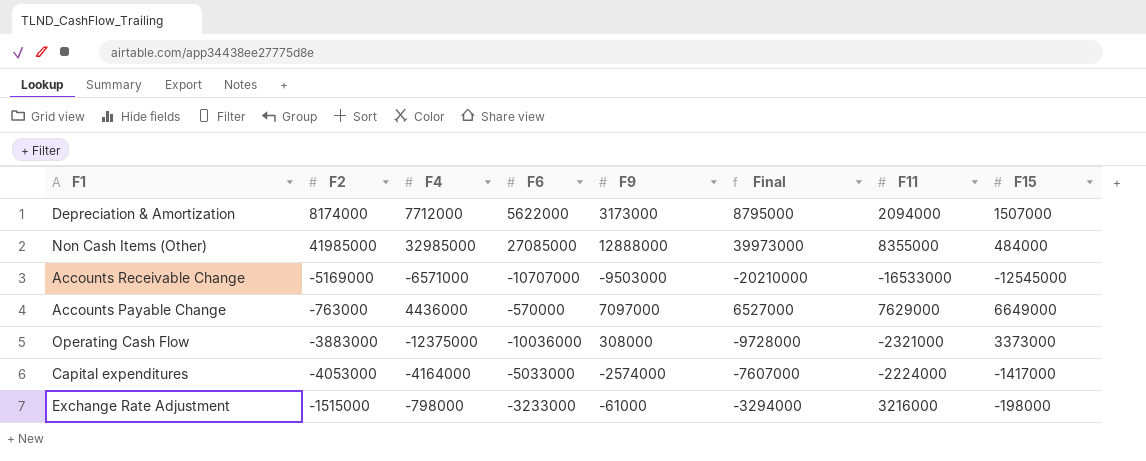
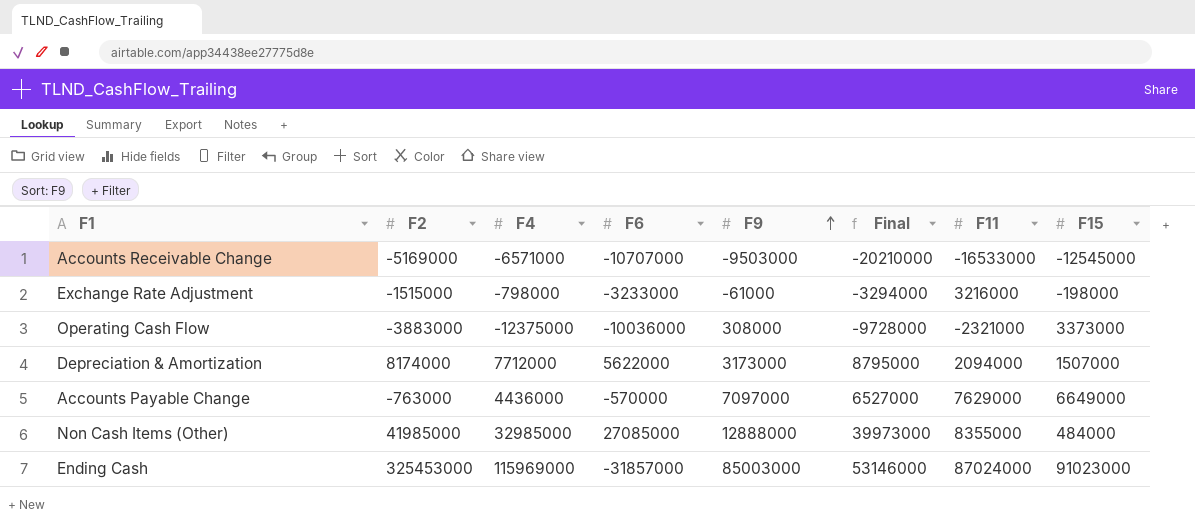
row order: none -> F9 ascending
row Capital expenditures: -4053000 | -4164000 | -5033000 | -2574000 | -7607000 | -2224000 | -1417000 -> none
row Ending Cash: none -> 325453000 | 115969000 | -31857000 | 85003000 | 53146000 | 87024000 | 91023000

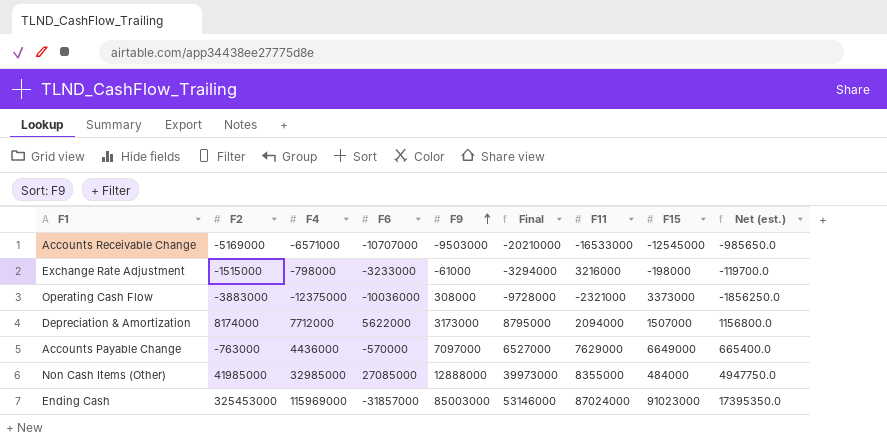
column Net (est.) | formula: none -> [F4] * 0.15

